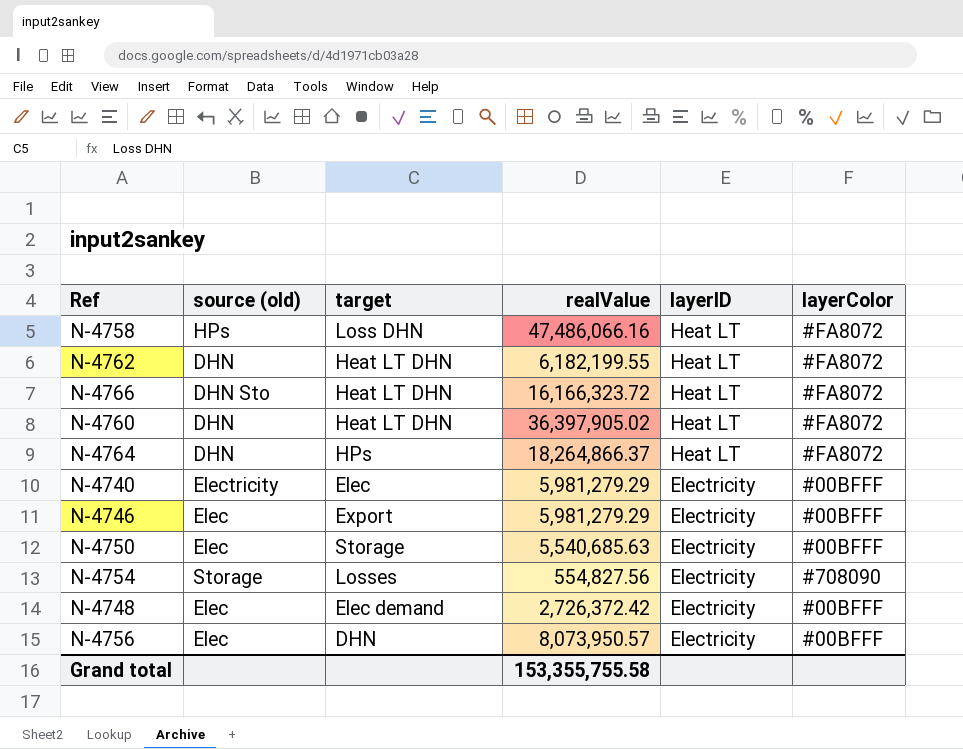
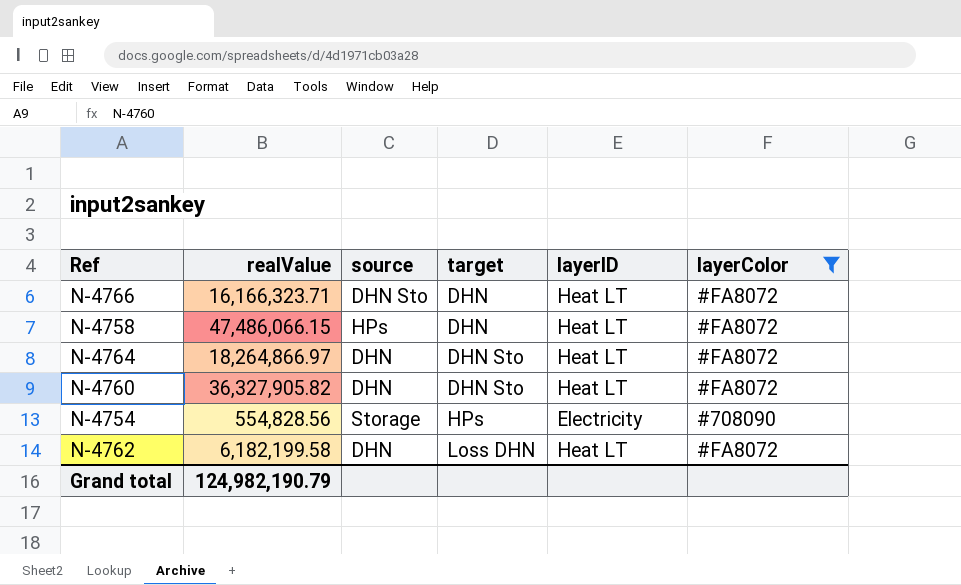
filter: none -> layerColor != #00BFFF
row order: layerID descending -> target ascending
column realValue | position: 4 -> 2
column name: source (old) -> source
N-4766 | realValue: 16,166,323.72 -> 16,166,323.71
N-4766 | target: Heat LT DHN -> DHN
N-4758 | realValue: 47,486,066.16 -> 47,486,066.15
N-4758 | target: Loss DHN -> DHN
N-4764 | realValue: 18,264,866.37 -> 18,264,866.97
N-4764 | target: HPs -> DHN Sto
N-4760 | realValue: 36,397,905.02 -> 36,327,905.82
N-4760 | target: Heat LT DHN -> DHN Sto
N-4754 | realValue: 554,827.56 -> 554,828.56
N-4754 | target: Losses -> HPs
N-4762 | realValue: 6,182,199.55 -> 6,182,199.58
N-4762 | target: Heat LT DHN -> Loss DHN
Grand total | realValue: 153,355,755.58 -> 124,982,190.79

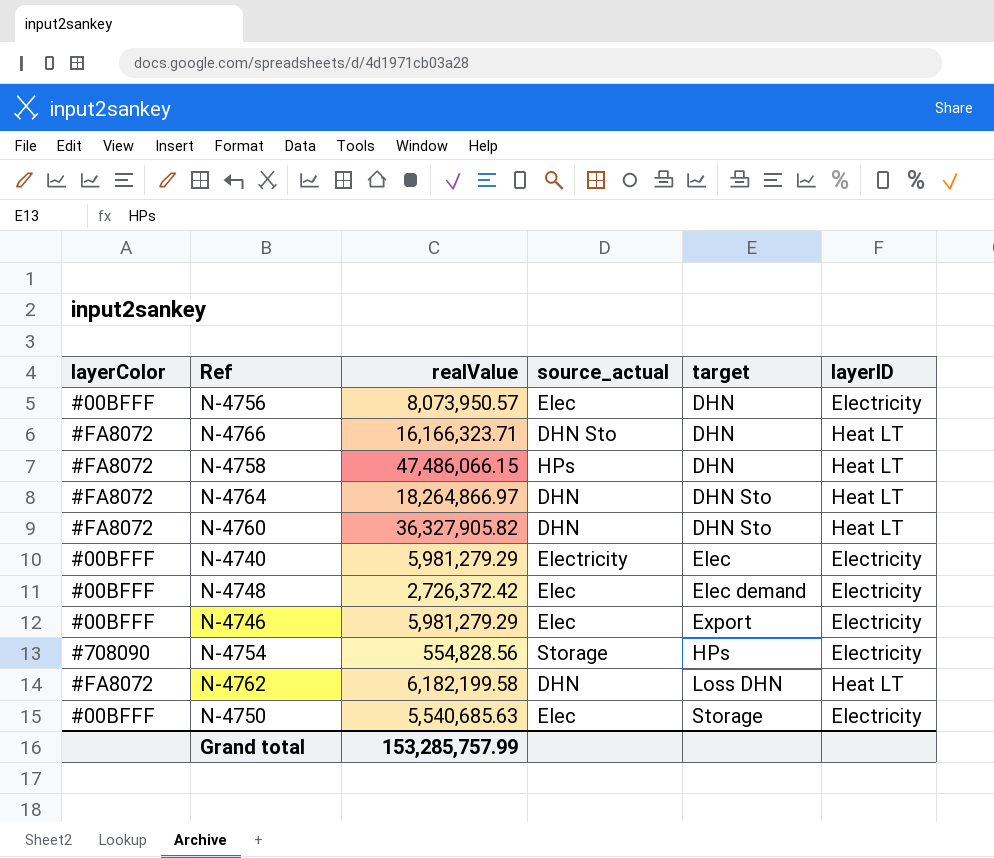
filter: layerColor != #00BFFF -> none
column layerColor | position: 6 -> 1
column name: source -> source_actual
Grand total | realValue: 124,982,190.79 -> 153,285,757.99

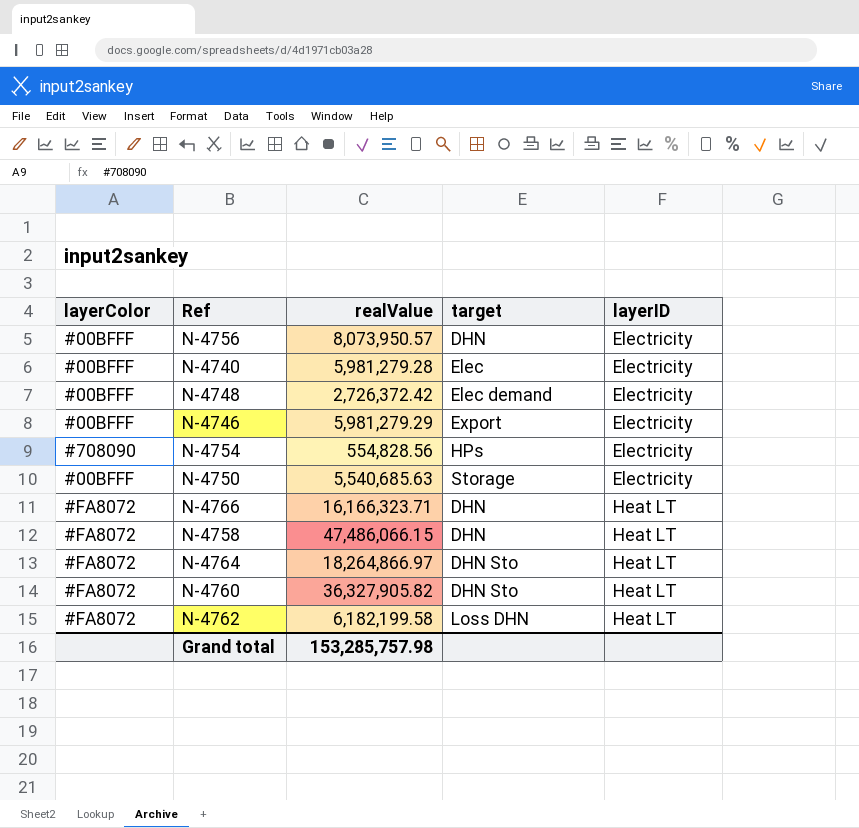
row order: target ascending -> layerID ascending
column source_actual | position: 4 -> none
N-4740 | realValue: 5,981,279.29 -> 5,981,279.28
Grand total | realValue: 153,285,757.99 -> 153,285,757.98

